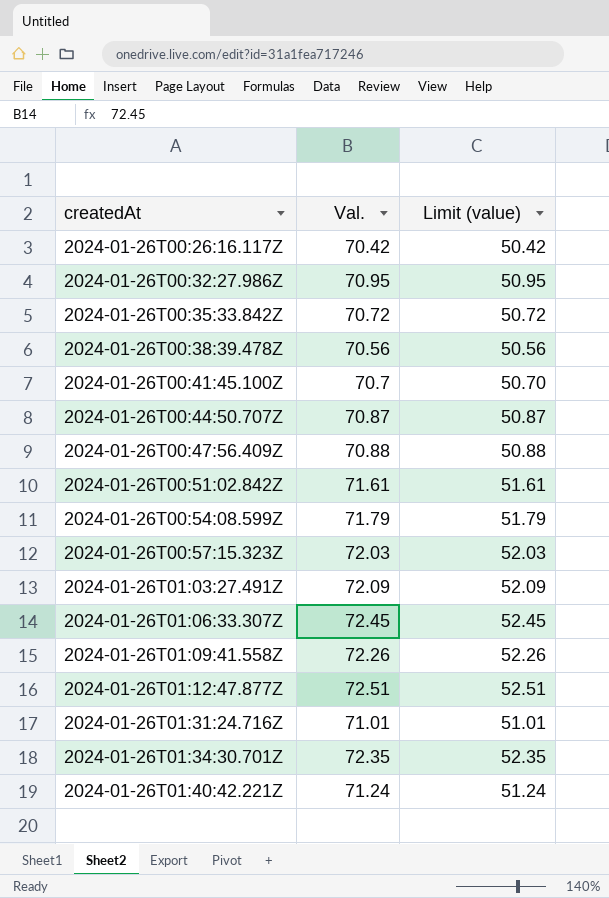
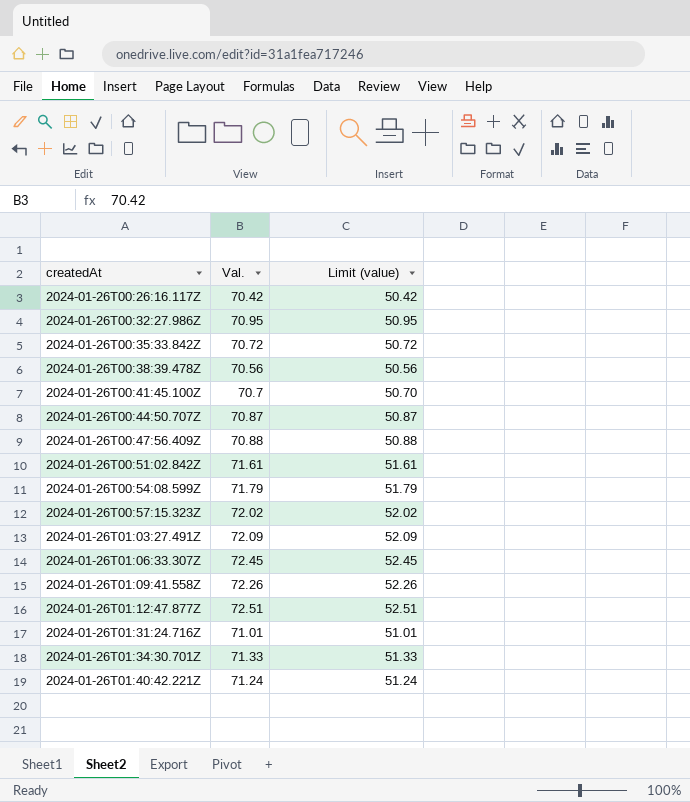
2024-01-26T00:57:15.323Z | Val.: 72.03 -> 72.02
2024-01-26T00:57:15.323Z | Limit (value): 52.03 -> 52.02
2024-01-26T01:34:30.701Z | Val.: 72.35 -> 71.33
2024-01-26T01:34:30.701Z | Limit (value): 52.35 -> 51.33

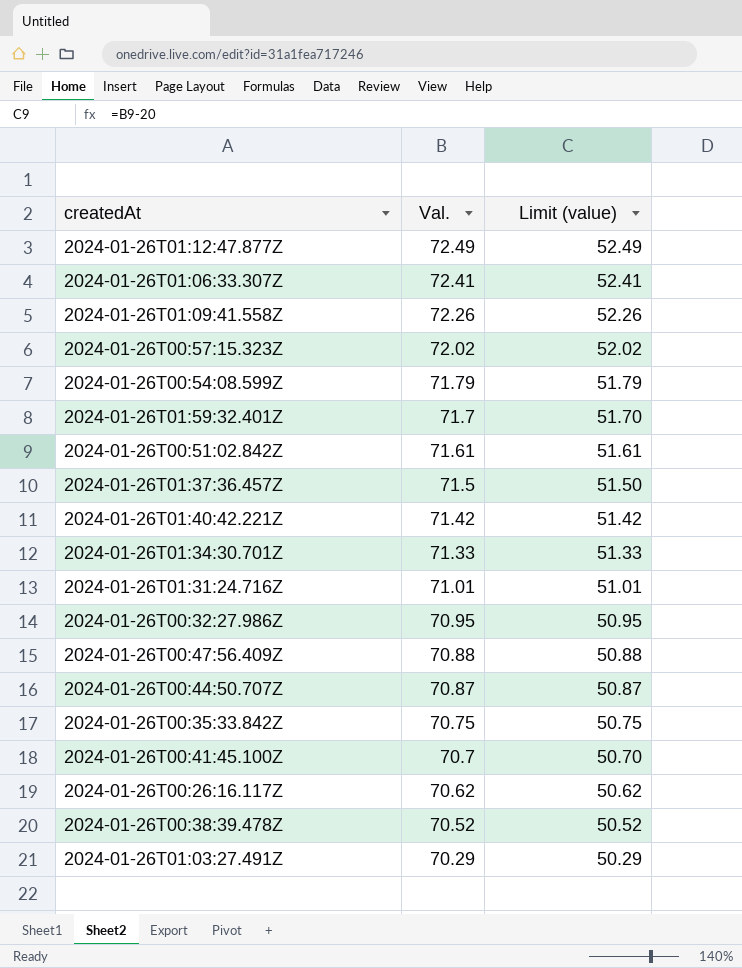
row order: createdAt ascending -> Val. descending
2024-01-26T01:12:47.877Z | Val.: 72.51 -> 72.49
2024-01-26T01:12:47.877Z | Limit (value): 52.51 -> 52.49
2024-01-26T01:06:33.307Z | Val.: 72.45 -> 72.41
2024-01-26T01:06:33.307Z | Limit (value): 52.45 -> 52.41
row 2024-01-26T01:59:32.401Z: none -> 71.7 | 51.70
row 2024-01-26T01:37:36.457Z: none -> 71.5 | 51.50
2024-01-26T01:40:42.221Z | Val.: 71.24 -> 71.42
2024-01-26T01:40:42.221Z | Limit (value): 51.24 -> 51.42
2024-01-26T00:35:33.842Z | Val.: 70.72 -> 70.75
2024-01-26T00:35:33.842Z | Limit (value): 50.72 -> 50.75
2024-01-26T00:26:16.117Z | Val.: 70.42 -> 70.62
2024-01-26T00:26:16.117Z | Limit (value): 50.42 -> 50.62
2024-01-26T00:38:39.478Z | Val.: 70.56 -> 70.52
2024-01-26T00:38:39.478Z | Limit (value): 50.56 -> 50.52
2024-01-26T01:03:27.491Z | Val.: 72.09 -> 70.29
2024-01-26T01:03:27.491Z | Limit (value): 52.09 -> 50.29

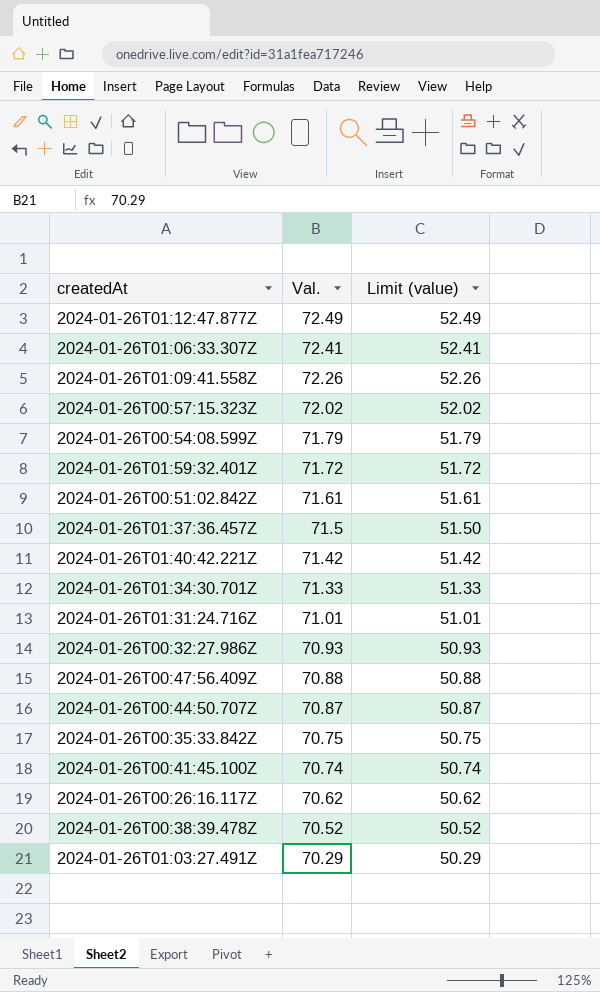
2024-01-26T01:59:32.401Z | Val.: 71.7 -> 71.72
2024-01-26T01:59:32.401Z | Limit (value): 51.70 -> 51.72
2024-01-26T00:32:27.986Z | Val.: 70.95 -> 70.93
2024-01-26T00:32:27.986Z | Limit (value): 50.95 -> 50.93
2024-01-26T00:41:45.100Z | Val.: 70.7 -> 70.74
2024-01-26T00:41:45.100Z | Limit (value): 50.70 -> 50.74

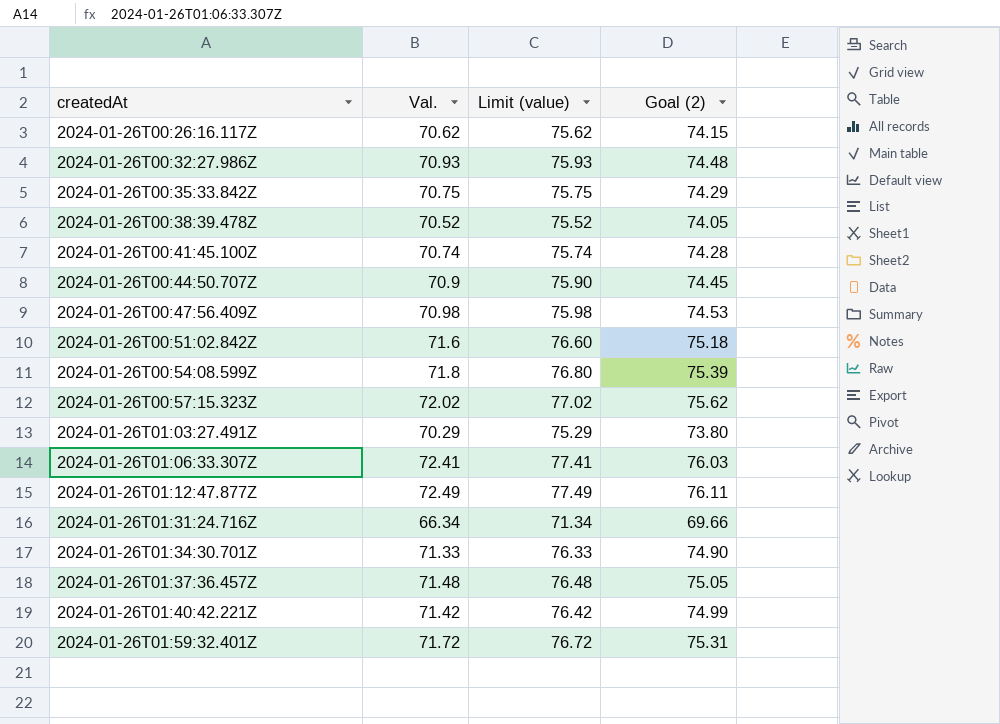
row order: Val. descending -> createdAt ascending
column Limit (value) | formula: [Val.] - 20 -> [Val.] + 5
column Goal (2) | formula: none -> [Val.] * 1.05
row 2024-01-26T01:09:41.558Z: 72.26 | 52.26 -> none
2024-01-26T00:44:50.707Z | Val.: 70.87 -> 70.9
2024-01-26T00:47:56.409Z | Val.: 70.88 -> 70.98
2024-01-26T00:51:02.842Z | Val.: 71.61 -> 71.6
2024-01-26T00:54:08.599Z | Val.: 71.79 -> 71.8
2024-01-26T01:31:24.716Z | Val.: 71.01 -> 66.34
2024-01-26T01:37:36.457Z | Val.: 71.5 -> 71.48

